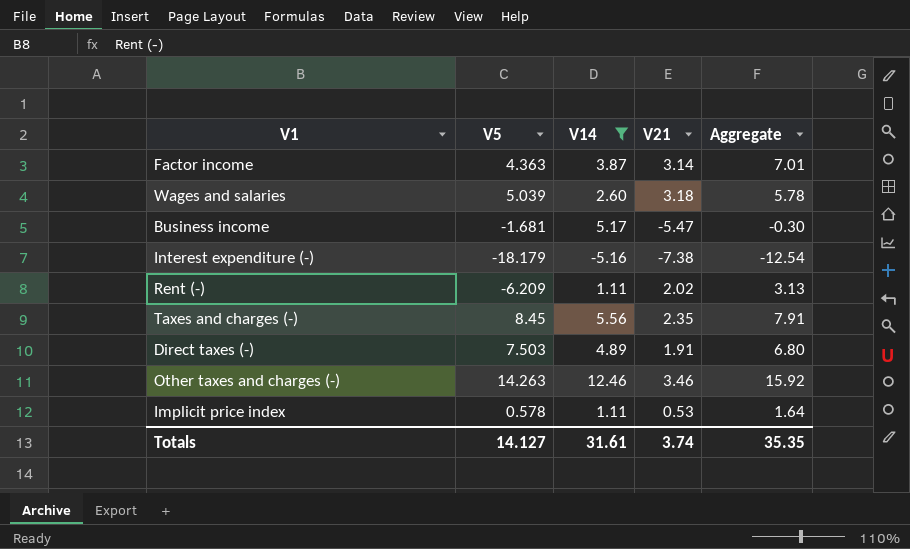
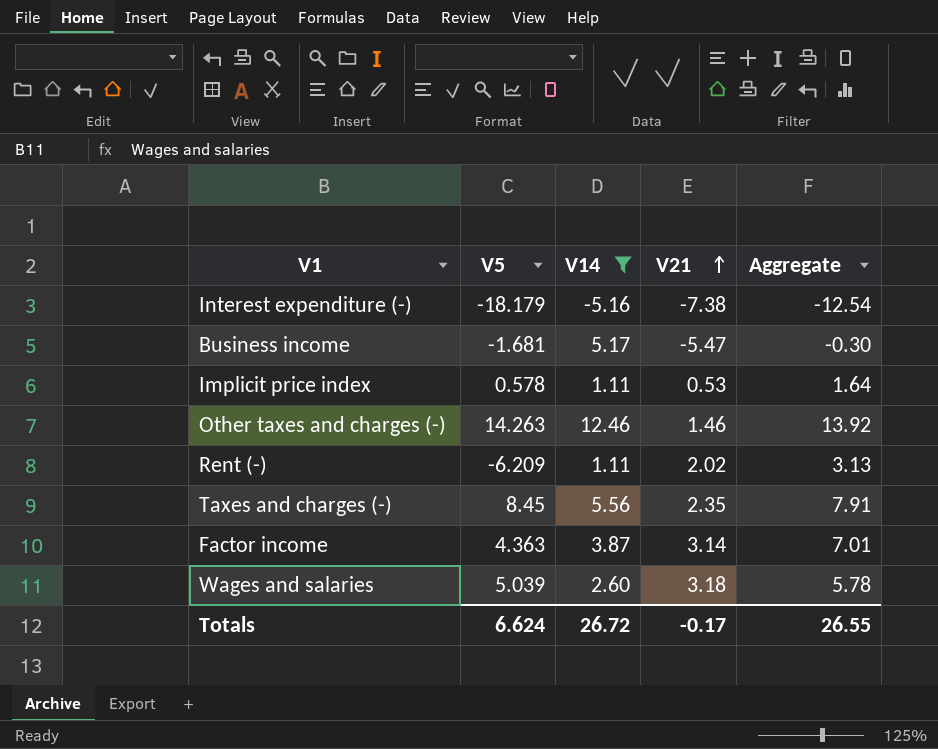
row order: none -> V21 ascending
row Direct taxes (-): 7.503 | 4.89 | 1.91 | 6.80 -> none
Other taxes and charges (-) | V21: 3.46 -> 1.46
Other taxes and charges (-) | Aggregate: 15.92 -> 13.92
Totals | V5: 14.127 -> 6.624
Totals | V14: 31.61 -> 26.72
Totals | V21: 3.74 -> -0.17
Totals | Aggregate: 35.35 -> 26.55

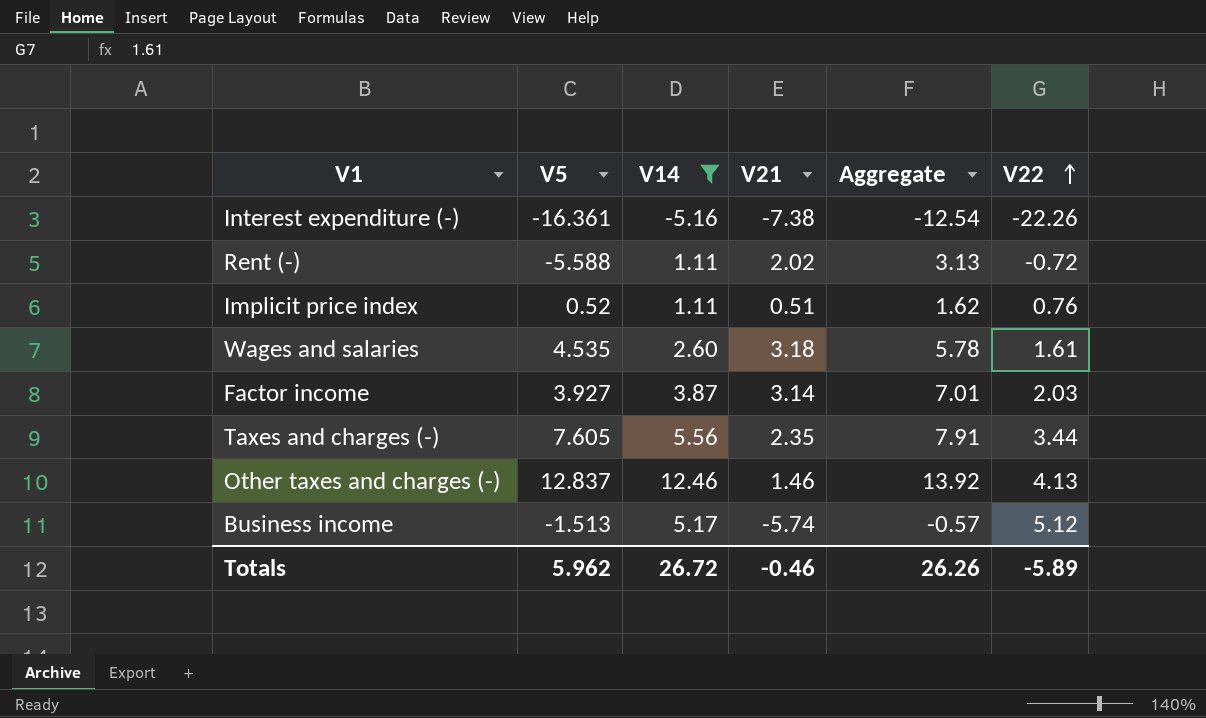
row order: V21 ascending -> V22 ascending
column V22 | position: none -> 6
Interest expenditure (-) | V5: -18.179 -> -16.361
Rent (-) | V5: -6.209 -> -5.588
Implicit price index | V5: 0.578 -> 0.52
Implicit price index | V21: 0.53 -> 0.51
Implicit price index | Aggregate: 1.64 -> 1.62
Wages and salaries | V5: 5.039 -> 4.535
Factor income | V5: 4.363 -> 3.927
Taxes and charges (-) | V5: 8.45 -> 7.605
Other taxes and charges (-) | V5: 14.263 -> 12.837
Business income | V5: -1.681 -> -1.513
Business income | V21: -5.47 -> -5.74
Business income | Aggregate: -0.30 -> -0.57
Totals | V5: 6.624 -> 5.962
Totals | V21: -0.17 -> -0.46
Totals | Aggregate: 26.55 -> 26.26

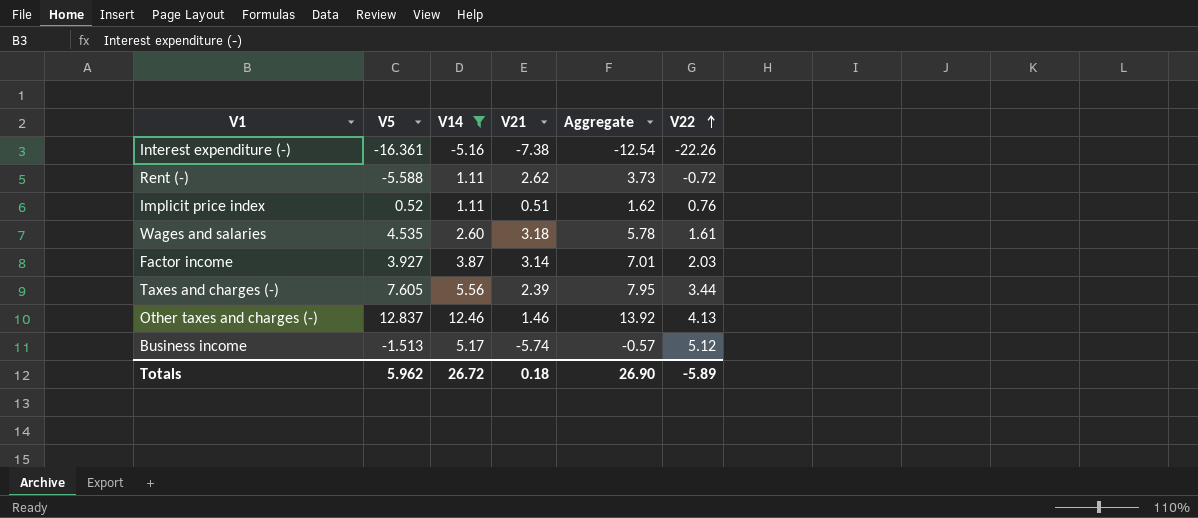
Rent (-) | V21: 2.02 -> 2.62
Rent (-) | Aggregate: 3.13 -> 3.73
Taxes and charges (-) | V21: 2.35 -> 2.39
Taxes and charges (-) | Aggregate: 7.91 -> 7.95
Totals | V21: -0.46 -> 0.18
Totals | Aggregate: 26.26 -> 26.90

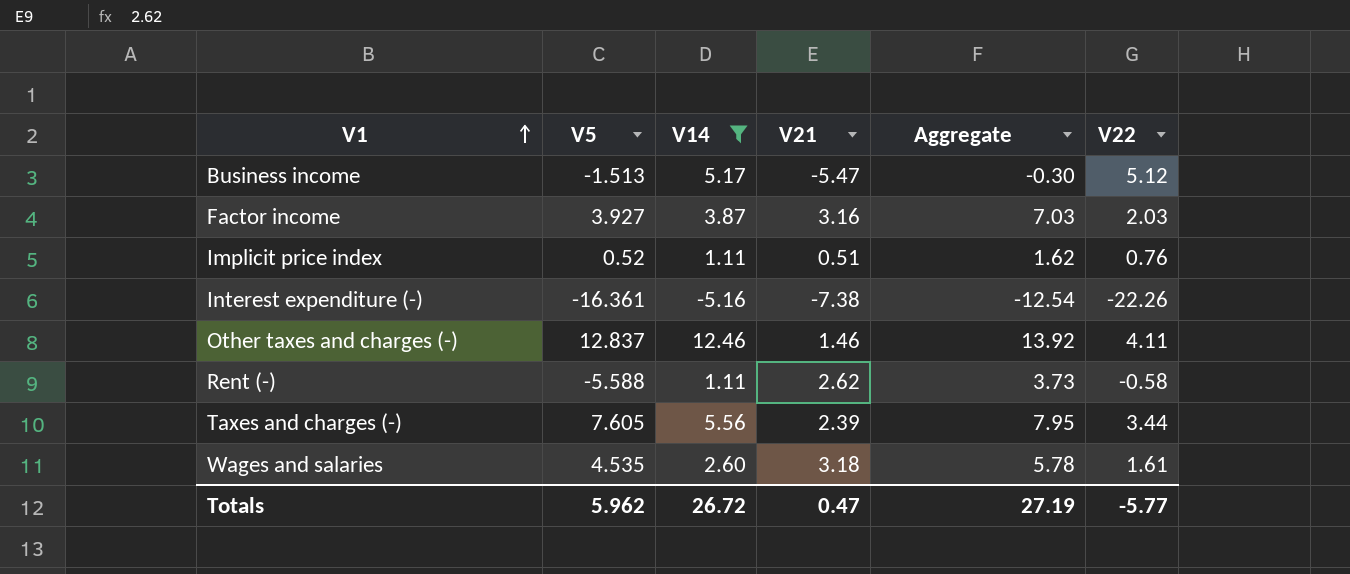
row order: V22 ascending -> V1 ascending
Business income | V21: -5.74 -> -5.47
Business income | Aggregate: -0.57 -> -0.30
Factor income | V21: 3.14 -> 3.16
Factor income | Aggregate: 7.01 -> 7.03
Other taxes and charges (-) | V22: 4.13 -> 4.11
Rent (-) | V22: -0.72 -> -0.58
Totals | V21: 0.18 -> 0.47
Totals | Aggregate: 26.90 -> 27.19
Totals | V22: -5.89 -> -5.77

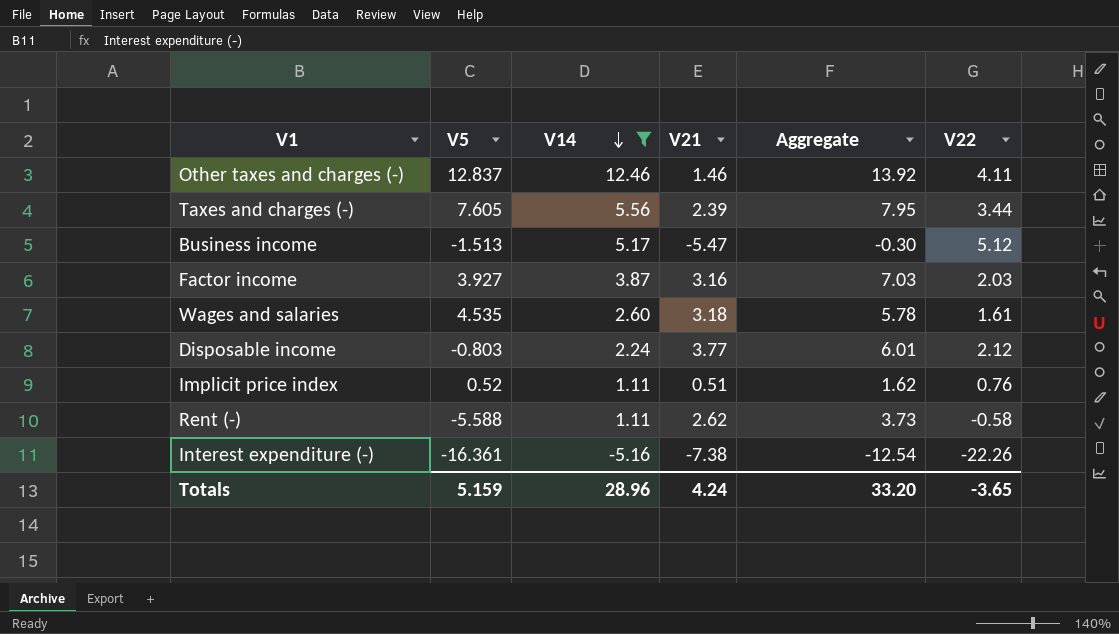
row order: V1 ascending -> V14 descending
row Disposable income: none -> -0.803 | 2.24 | 3.77 | 6.01 | 2.12
Totals | V5: 5.962 -> 5.159
Totals | V14: 26.72 -> 28.96
Totals | V21: 0.47 -> 4.24
Totals | Aggregate: 27.19 -> 33.20
Totals | V22: -5.77 -> -3.65

